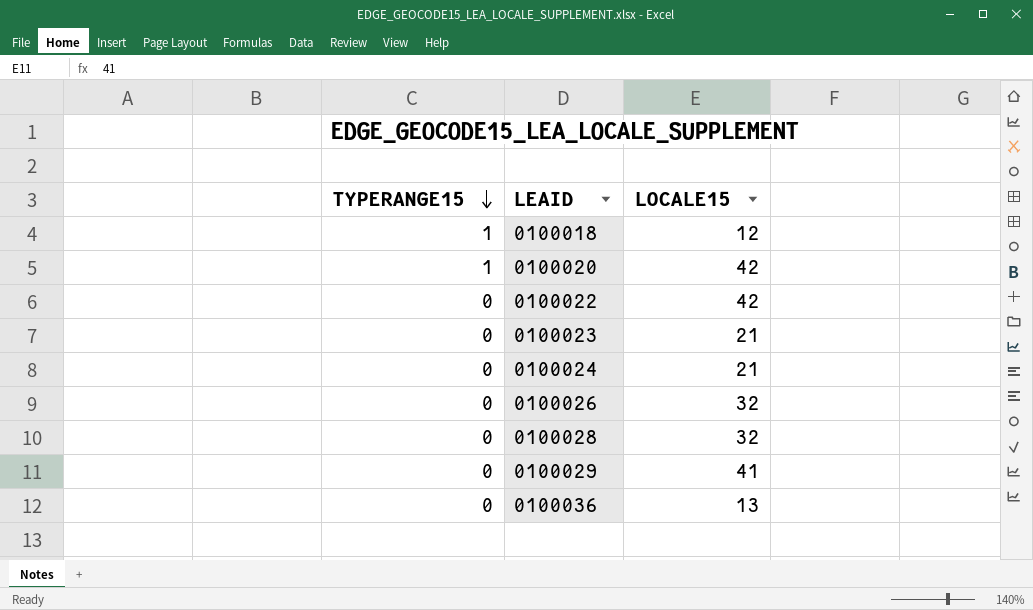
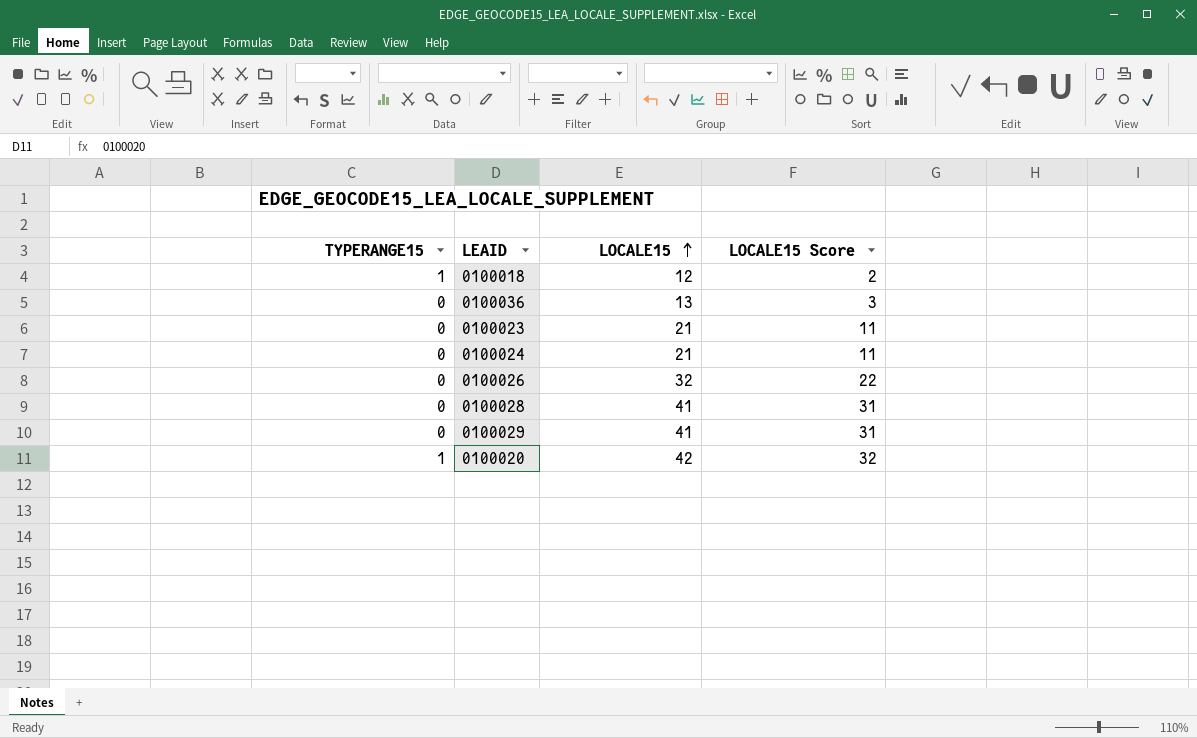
row order: TYPERANGE15 descending -> LOCALE15 ascending
column LOCALE15 Score | formula: none -> [LOCALE15] - 10
row 0100022: 0 | 42 -> none
0100028 | LOCALE15: 32 -> 41

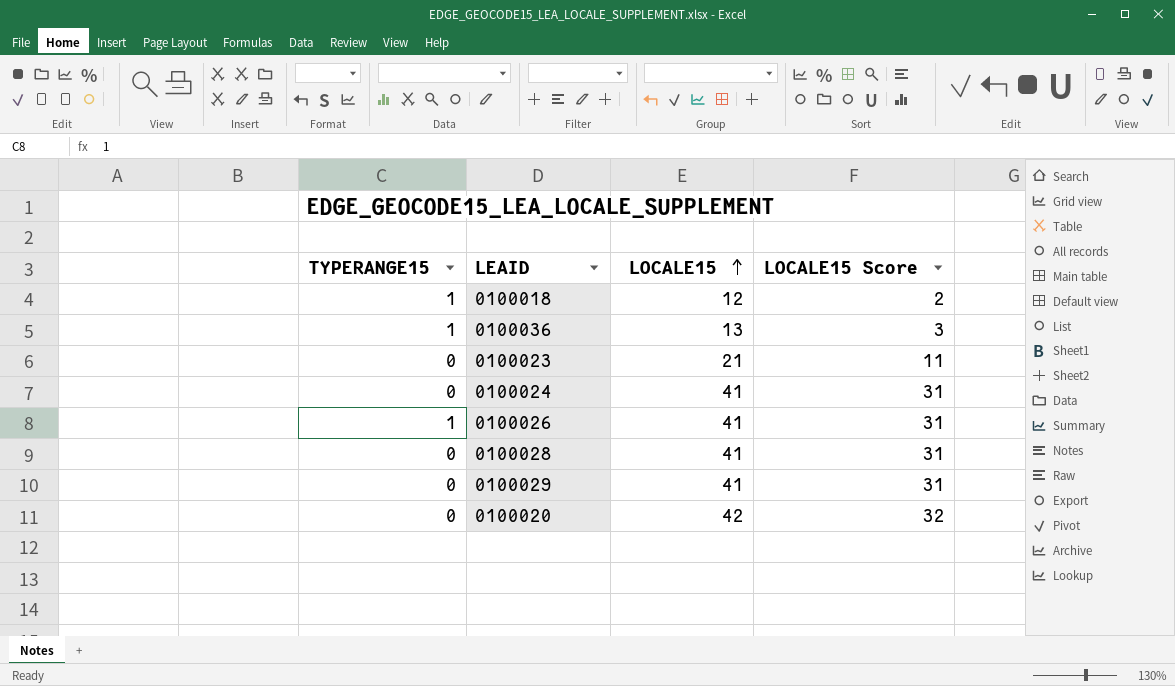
0100036 | TYPERANGE15: 0 -> 1
0100024 | LOCALE15: 21 -> 41
0100024 | LOCALE15 Score: 11 -> 31
0100026 | TYPERANGE15: 0 -> 1
0100026 | LOCALE15: 32 -> 41
0100026 | LOCALE15 Score: 22 -> 31
0100020 | TYPERANGE15: 1 -> 0

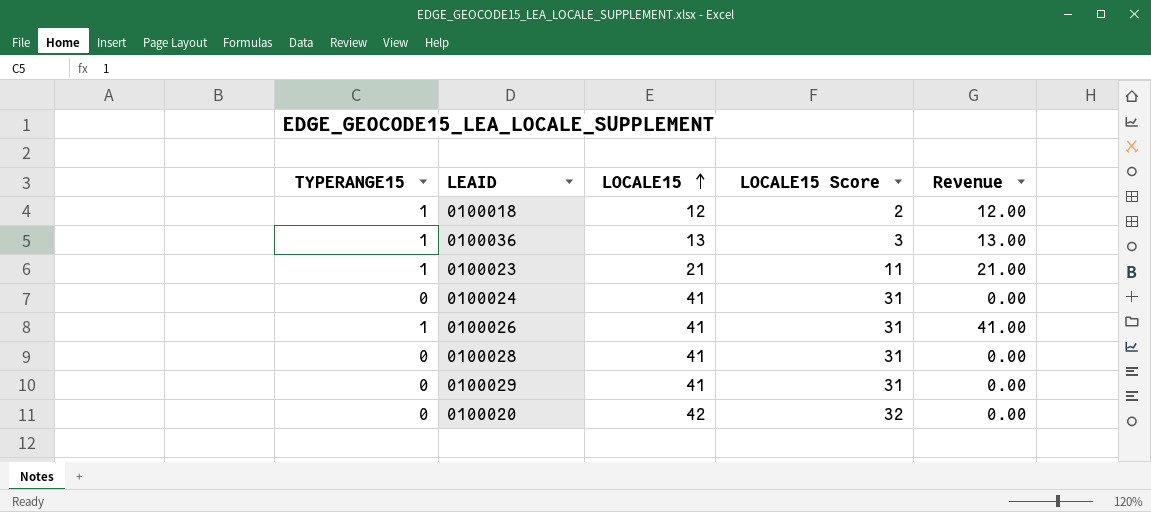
column Revenue | formula: none -> [TYPERANGE15] * [LOCALE15]
0100023 | TYPERANGE15: 0 -> 1

